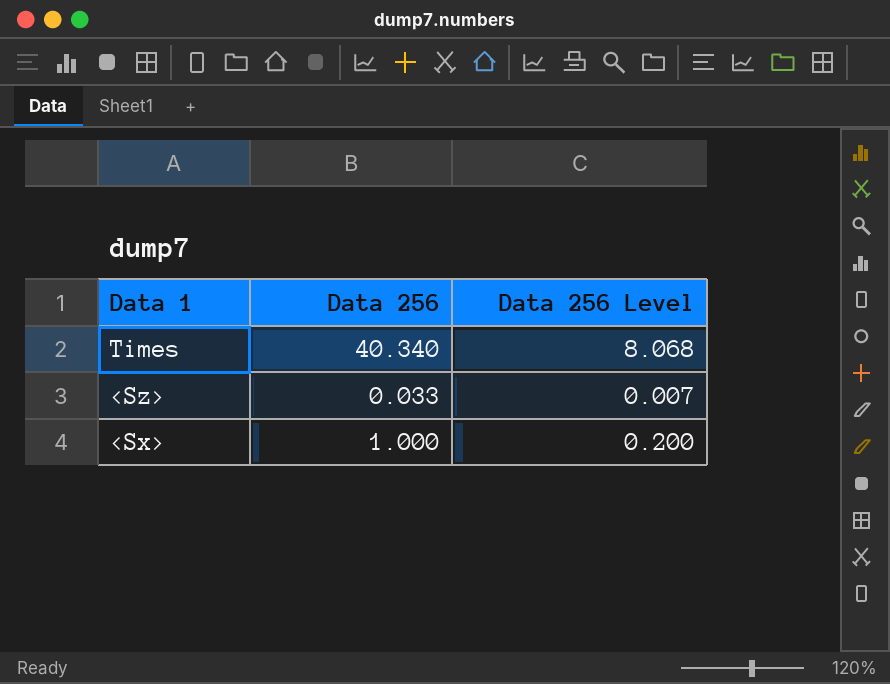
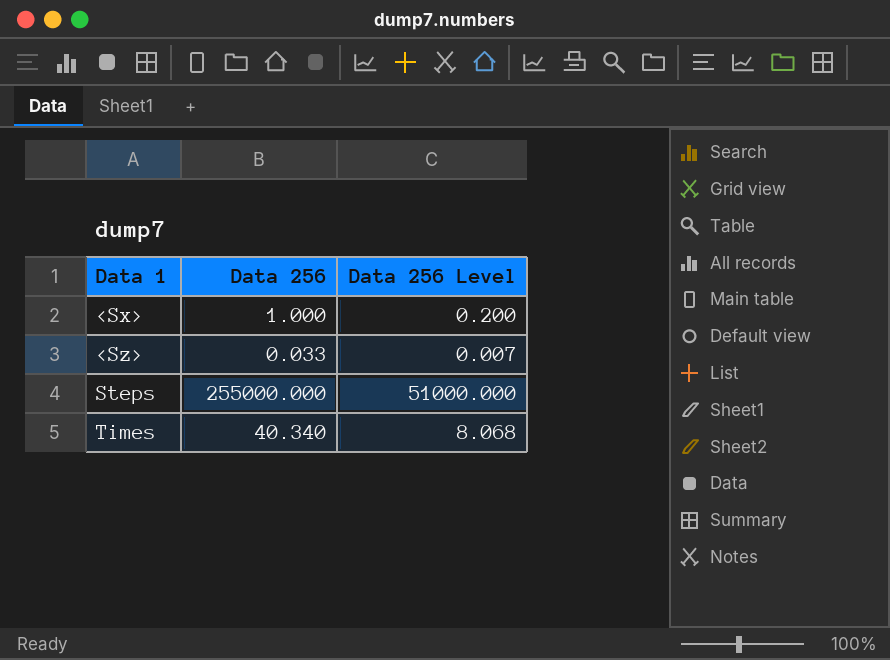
row order: Data 1 descending -> Data 1 ascending
row Steps: none -> 255000.000 | 51000.000

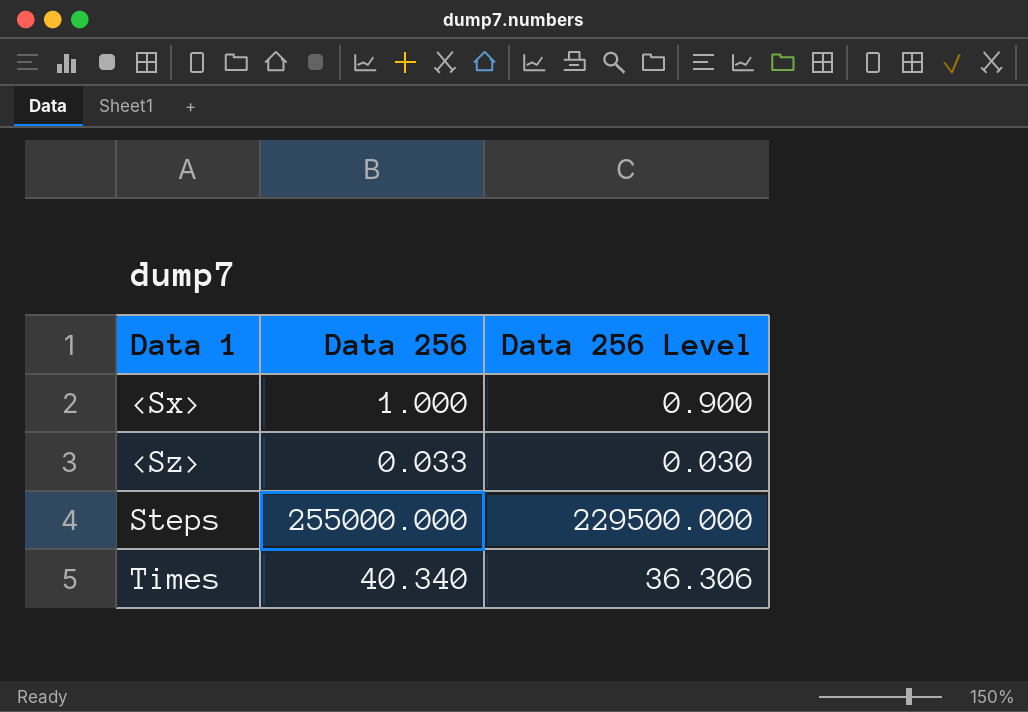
column Data 256 Level | formula: [Data 256] * 0.2 -> [Data 256] * 0.9

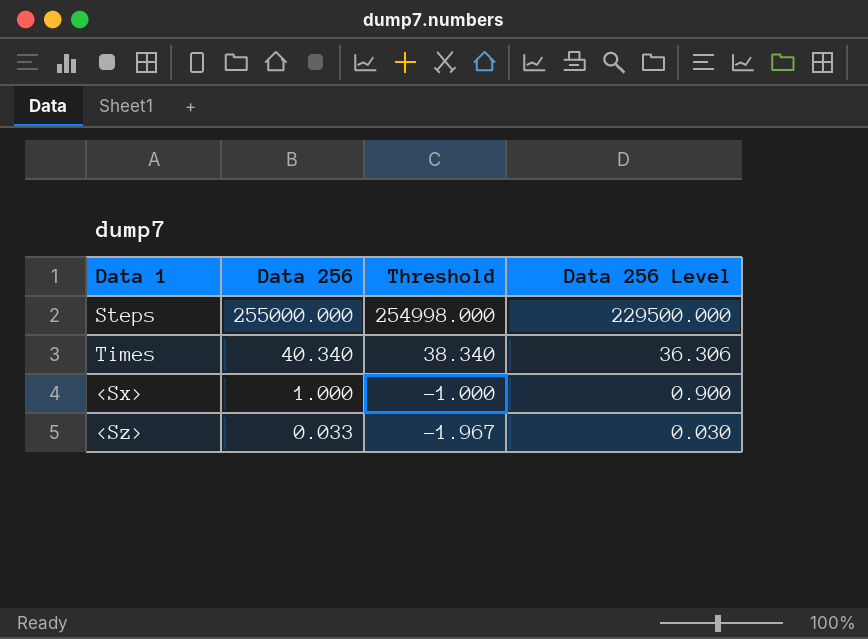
row order: Data 1 ascending -> Data 256 descending
column Threshold | formula: none -> [Data 256] - 2

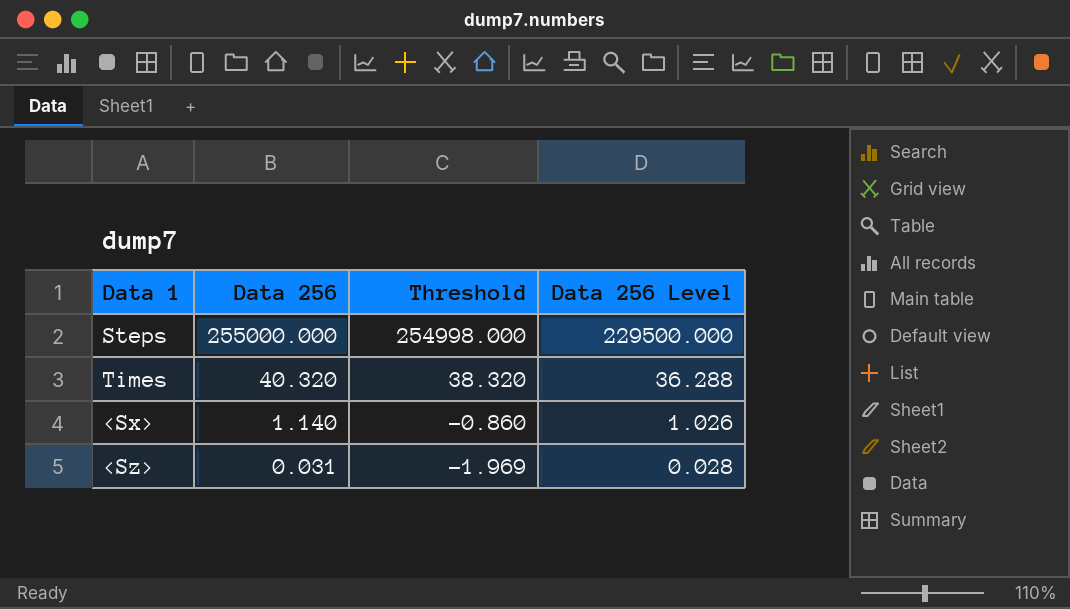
Times | Data 256: 40.340 -> 40.320
Times | Threshold: 38.340 -> 38.320
Times | Data 256 Level: 36.306 -> 36.288
<Sx> | Data 256: 1.000 -> 1.140
<Sx> | Threshold: -1.000 -> -0.860
<Sx> | Data 256 Level: 0.900 -> 1.026
<Sz> | Data 256: 0.033 -> 0.031
<Sz> | Threshold: -1.967 -> -1.969
<Sz> | Data 256 Level: 0.030 -> 0.028

